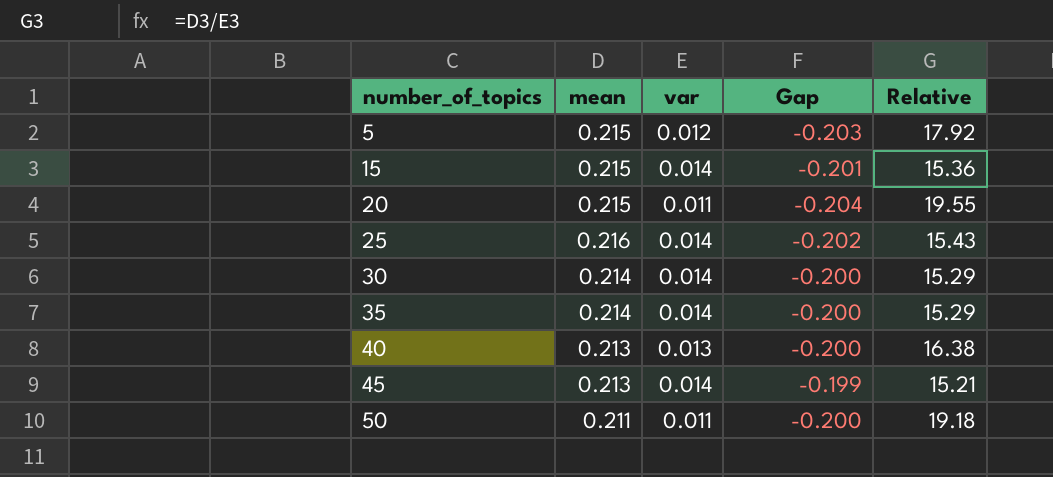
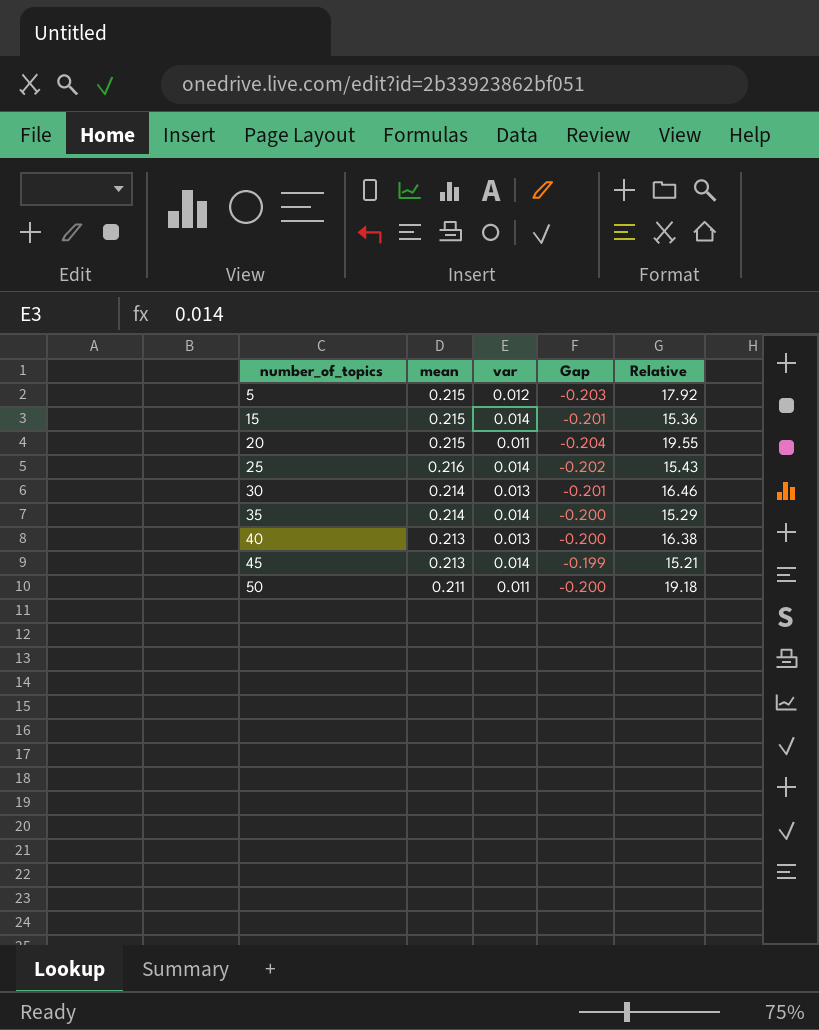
30 | var: 0.014 -> 0.013
30 | Gap: -0.200 -> -0.201
30 | Relative: 15.29 -> 16.46

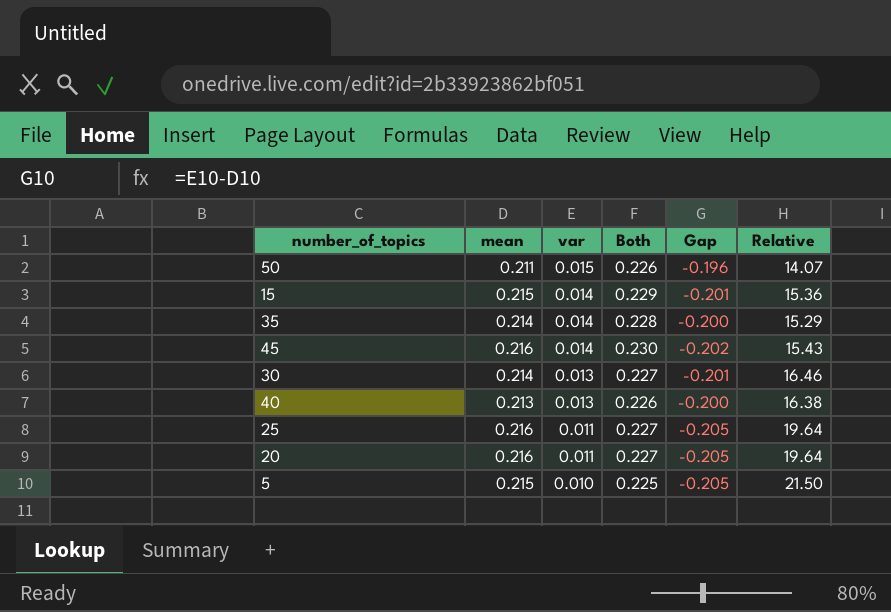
row order: number_of_topics ascending -> var descending
column Both | formula: none -> [mean] + [var]
50 | var: 0.011 -> 0.015
50 | Gap: -0.200 -> -0.196
50 | Relative: 19.18 -> 14.07
45 | mean: 0.213 -> 0.216
45 | Gap: -0.199 -> -0.202
45 | Relative: 15.21 -> 15.43
25 | var: 0.014 -> 0.011
25 | Gap: -0.202 -> -0.205
25 | Relative: 15.43 -> 19.64
20 | mean: 0.215 -> 0.216
20 | Gap: -0.204 -> -0.205
20 | Relative: 19.55 -> 19.64
5 | var: 0.012 -> 0.010
5 | Gap: -0.203 -> -0.205
5 | Relative: 17.92 -> 21.50

